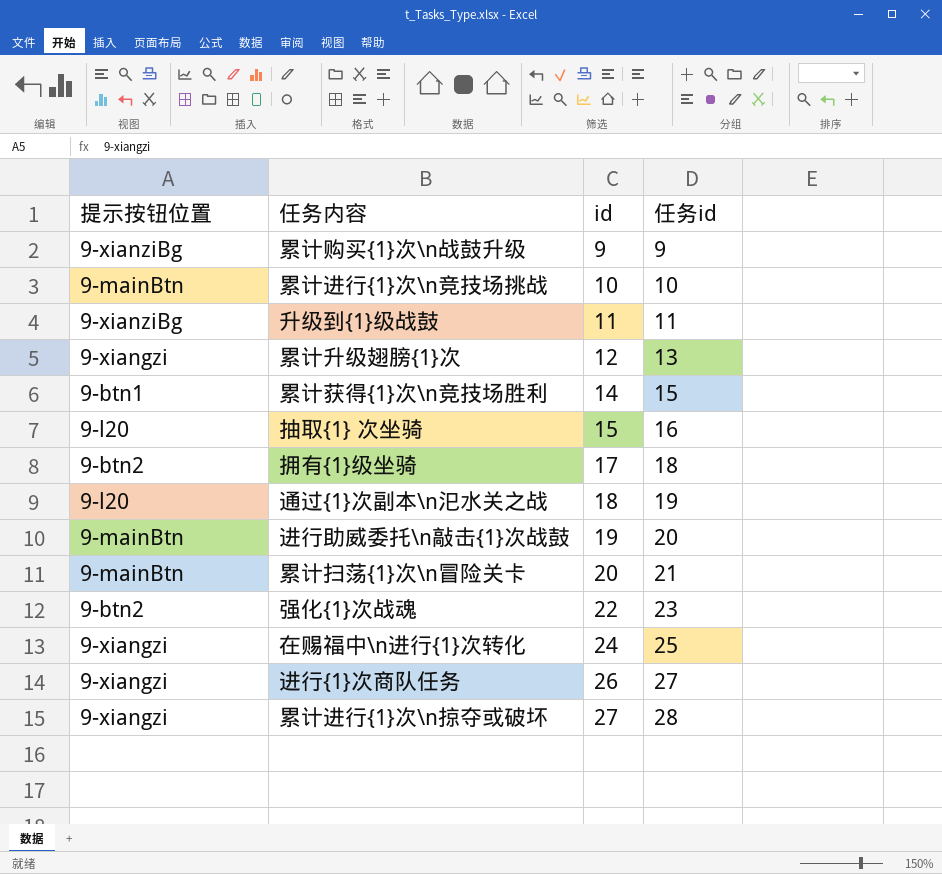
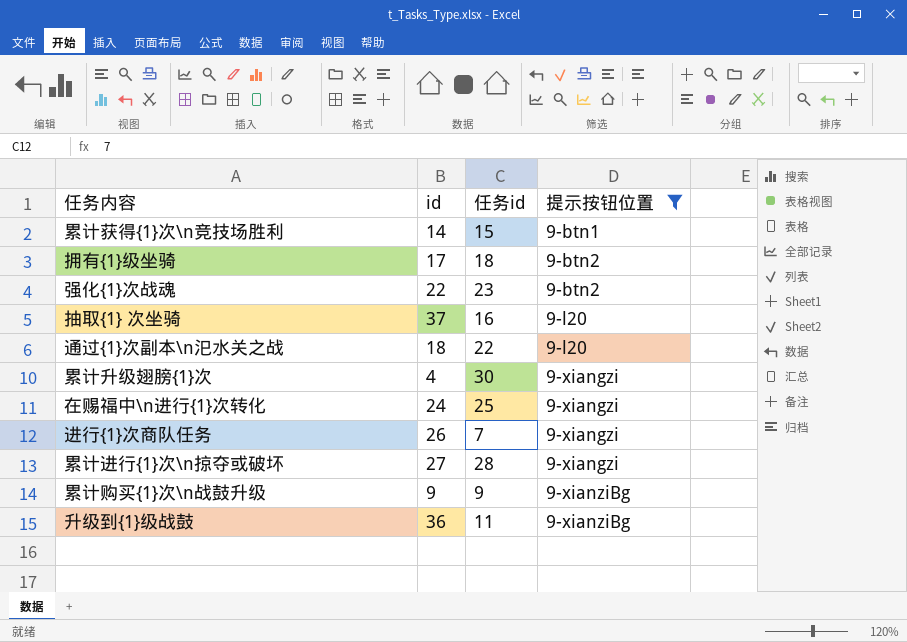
filter: none -> 提示按钮位置 != 9-mainBtn
row order: id ascending -> 提示按钮位置 ascending
column 提示按钮位置 | position: 1 -> 4
抽取{1} 次坐骑 | id: 15 -> 37
通过{1}次副本\n汜水关之战 | 任务id: 19 -> 22
累计升级翅膀{1}次 | id: 12 -> 4
累计升级翅膀{1}次 | 任务id: 13 -> 30
进行{1}次商队任务 | 任务id: 27 -> 7
升级到{1}级战鼓 | id: 11 -> 36

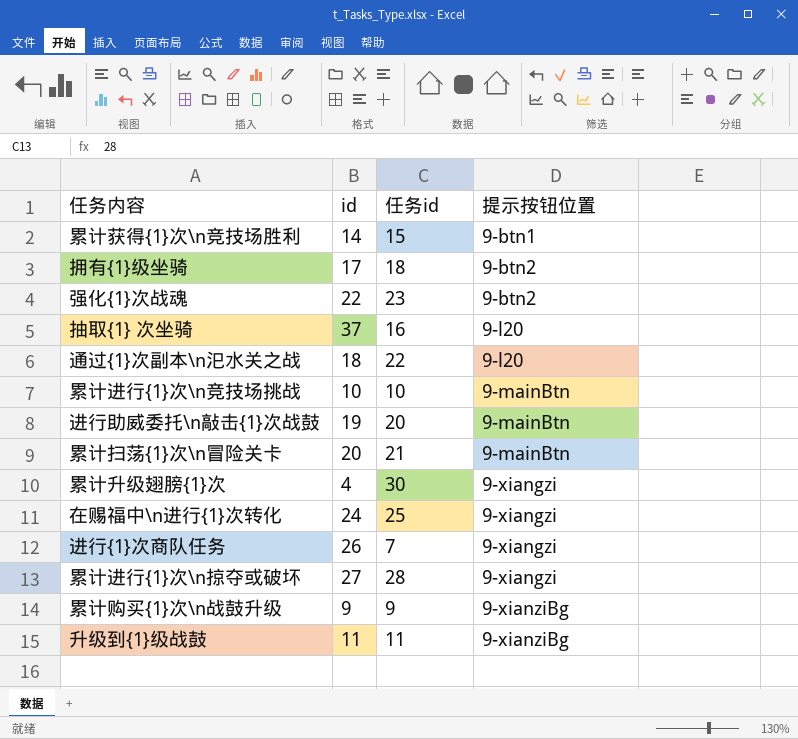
filter: 提示按钮位置 != 9-mainBtn -> none
升级到{1}级战鼓 | id: 36 -> 11

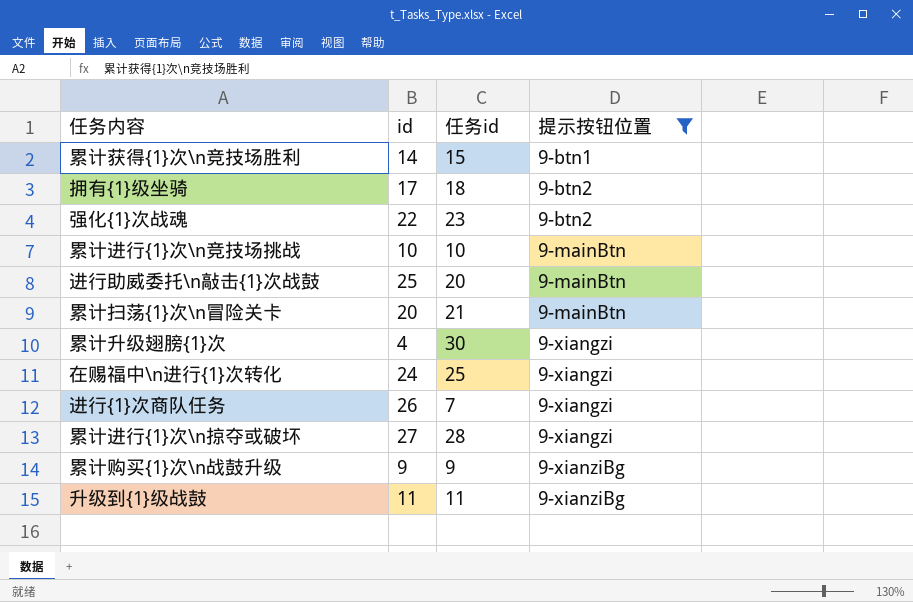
filter: none -> 提示按钮位置 != 9-l20
进行助威委托\n敲击{1}次战鼓 | id: 19 -> 25

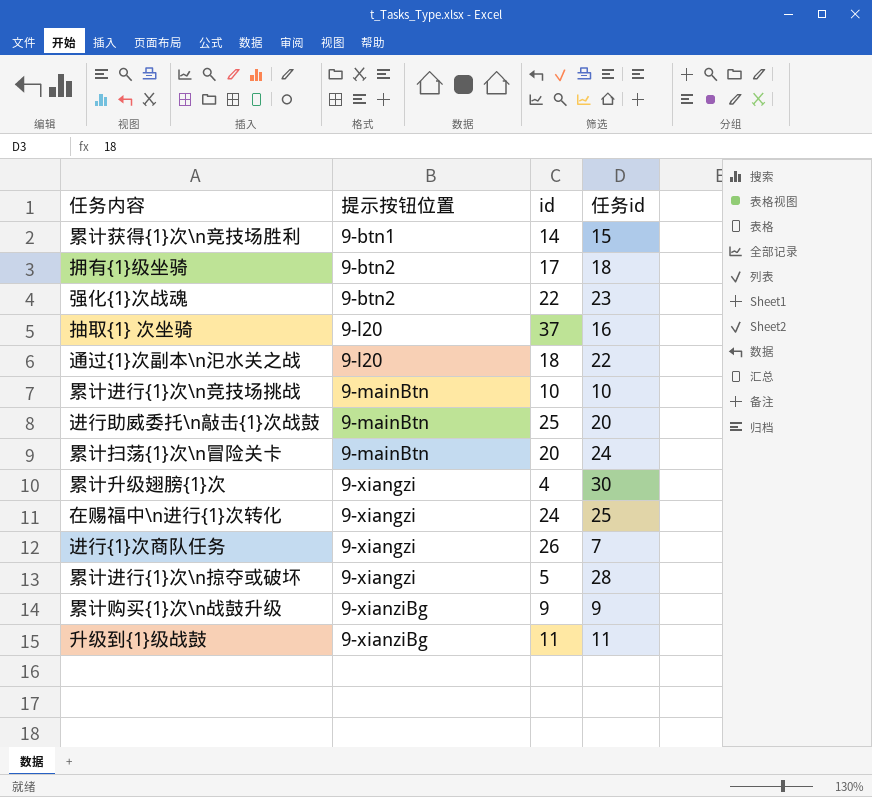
filter: 提示按钮位置 != 9-l20 -> none
column 提示按钮位置 | position: 4 -> 2
累计扫荡{1}次\n冒险关卡 | 任务id: 21 -> 24
累计进行{1}次\n掠夺或破坏 | id: 27 -> 5

